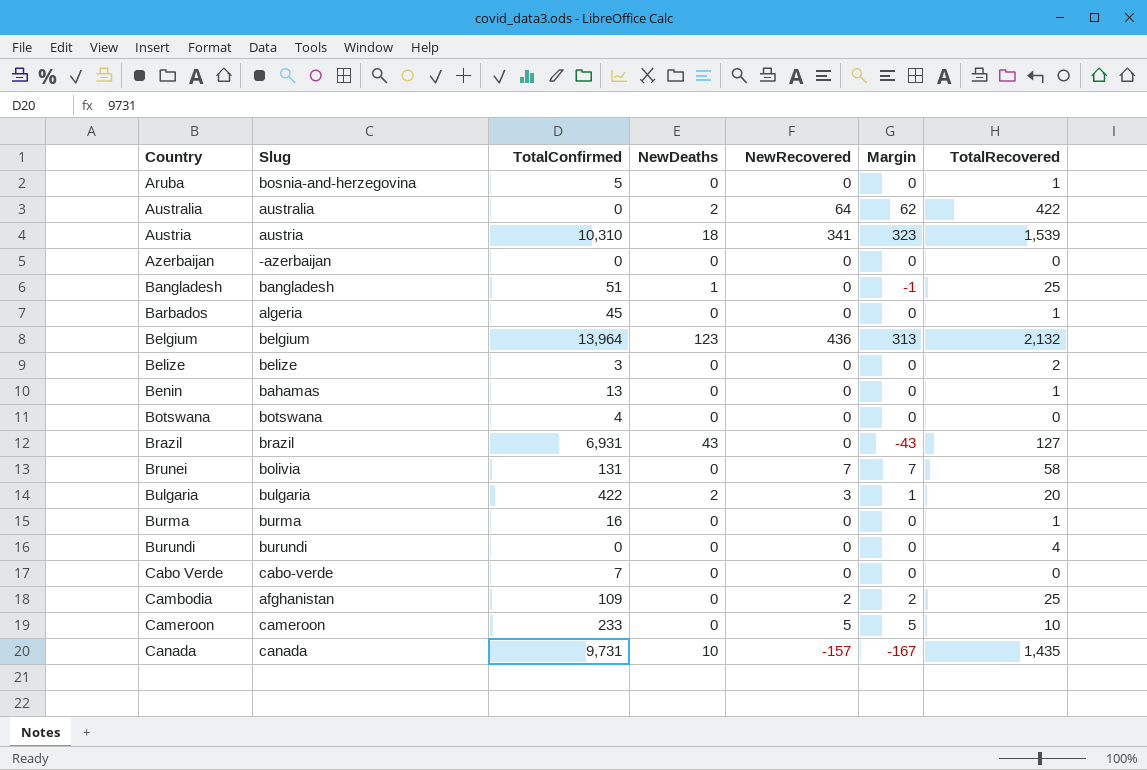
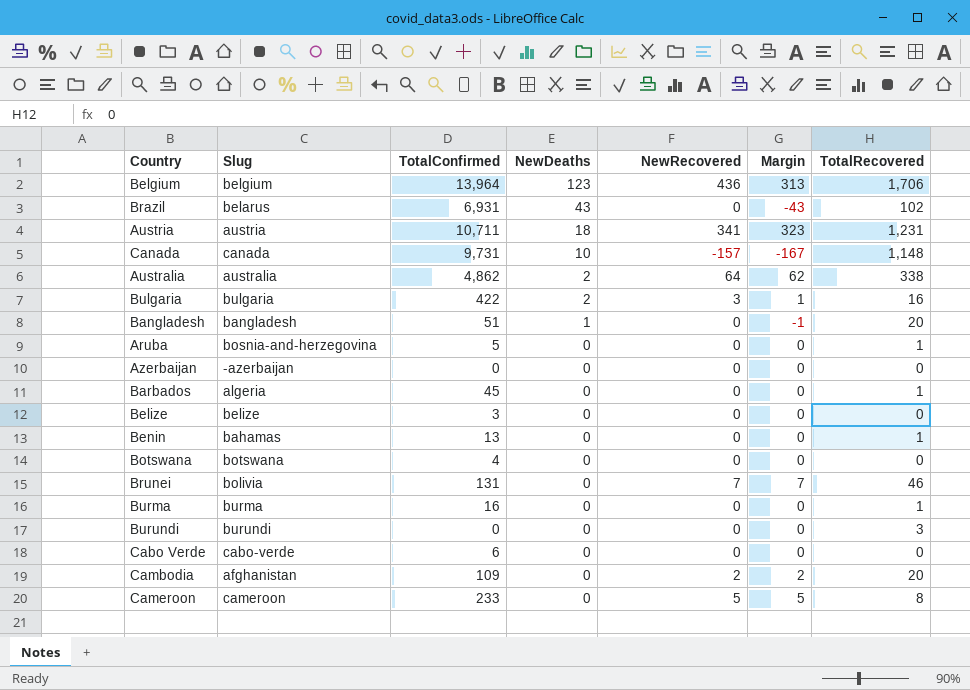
row order: Country ascending -> NewDeaths descending
Belgium | TotalRecovered: 2,132 -> 1,706
Brazil | Slug: brazil -> belarus
Brazil | TotalRecovered: 127 -> 102
Austria | TotalConfirmed: 10,310 -> 10,711
Austria | TotalRecovered: 1,539 -> 1,231
Canada | TotalRecovered: 1,435 -> 1,148
Australia | TotalConfirmed: 0 -> 4,862
Australia | TotalRecovered: 422 -> 338
Bulgaria | TotalRecovered: 20 -> 16
Bangladesh | TotalRecovered: 25 -> 20
Belize | TotalRecovered: 2 -> 0
Brunei | TotalRecovered: 58 -> 46
Burundi | TotalRecovered: 4 -> 3
Cabo Verde | TotalConfirmed: 7 -> 6
Cambodia | TotalRecovered: 25 -> 20
Cameroon | TotalRecovered: 10 -> 8

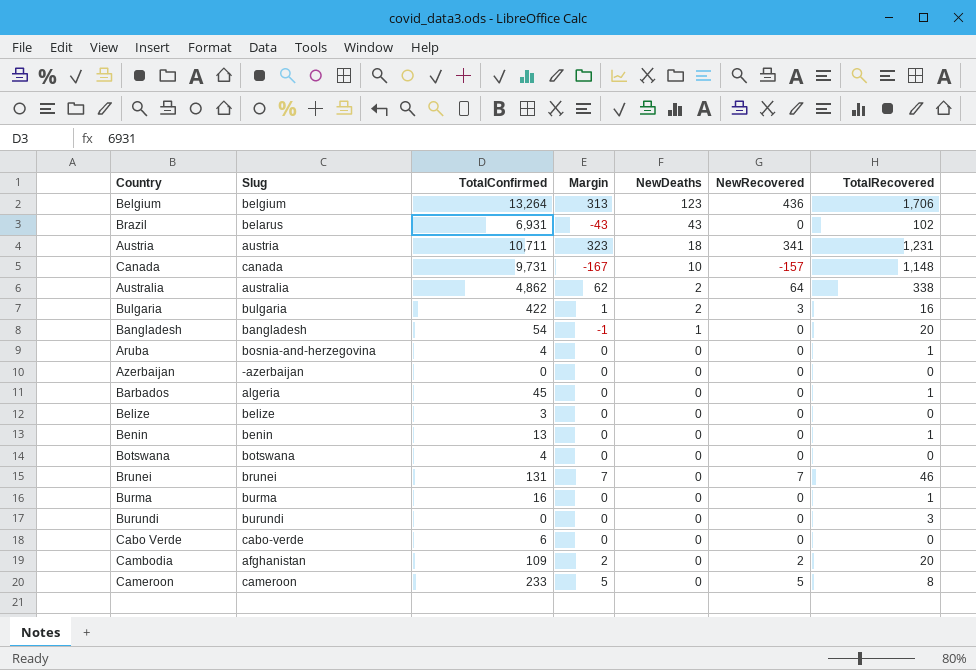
column Margin | position: 6 -> 4
Belgium | TotalConfirmed: 13,964 -> 13,264
Bangladesh | TotalConfirmed: 51 -> 54
Aruba | TotalConfirmed: 5 -> 4
Benin | Slug: bahamas -> benin
Brunei | Slug: bolivia -> brunei

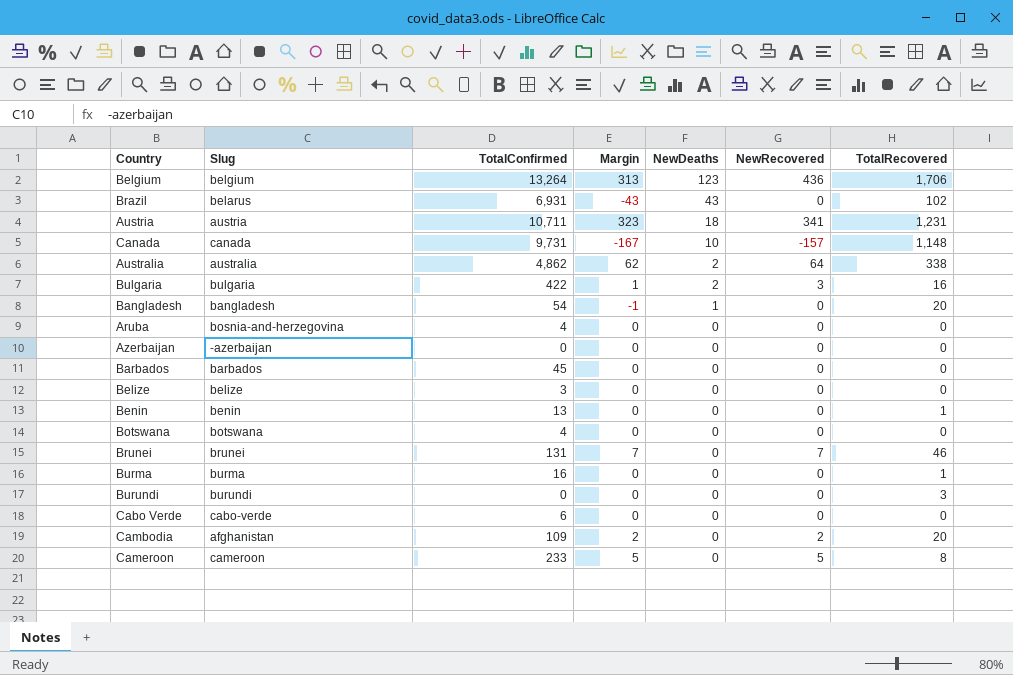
Aruba | TotalRecovered: 1 -> 0
Barbados | Slug: algeria -> barbados
Barbados | TotalRecovered: 1 -> 0

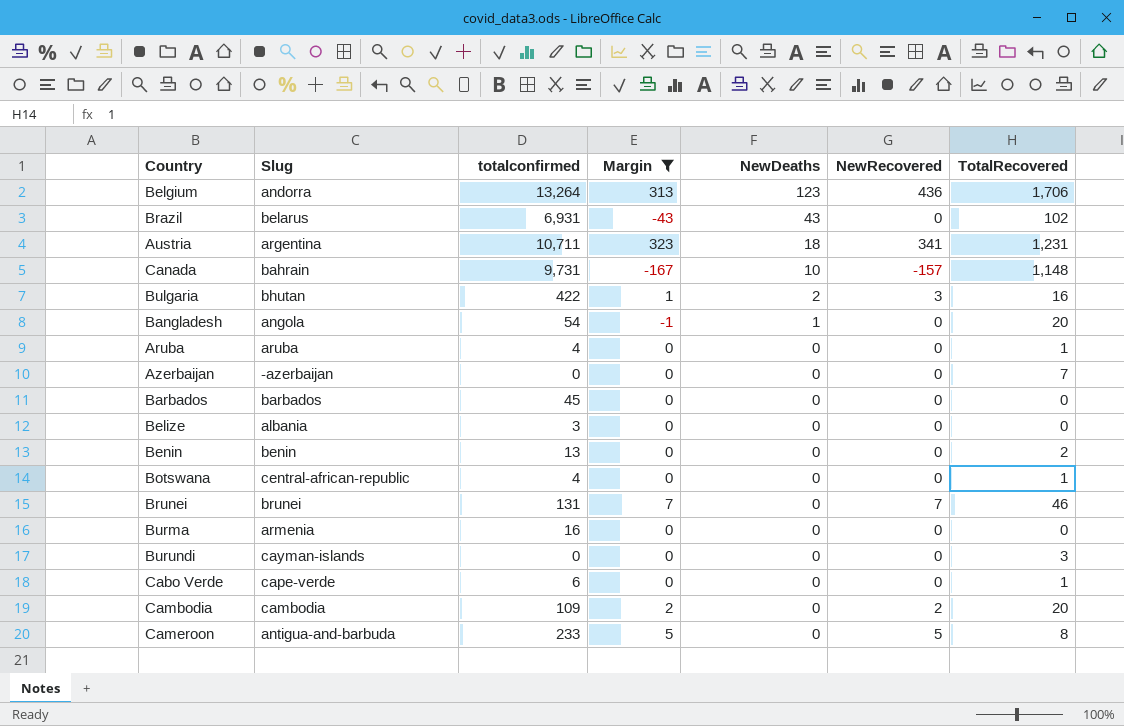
filter: none -> Margin != 62
column name: TotalConfirmed -> totalconfirmed
Belgium | Slug: belgium -> andorra
Austria | Slug: austria -> argentina
Canada | Slug: canada -> bahrain
Bulgaria | Slug: bulgaria -> bhutan
Bangladesh | Slug: bangladesh -> angola
Aruba | Slug: bosnia-and-herzegovina -> aruba
Aruba | TotalRecovered: 0 -> 1
Azerbaijan | TotalRecovered: 0 -> 7
Belize | Slug: belize -> albania
Benin | TotalRecovered: 1 -> 2
Botswana | Slug: botswana -> central-african-republic
Botswana | TotalRecovered: 0 -> 1
Burma | Slug: burma -> armenia
Burma | TotalRecovered: 1 -> 0
Burundi | Slug: burundi -> cayman-islands
Cabo Verde | Slug: cabo-verde -> cape-verde
Cabo Verde | TotalRecovered: 0 -> 1
Cambodia | Slug: afghanistan -> cambodia
Cameroon | Slug: cameroon -> antigua-and-barbuda

